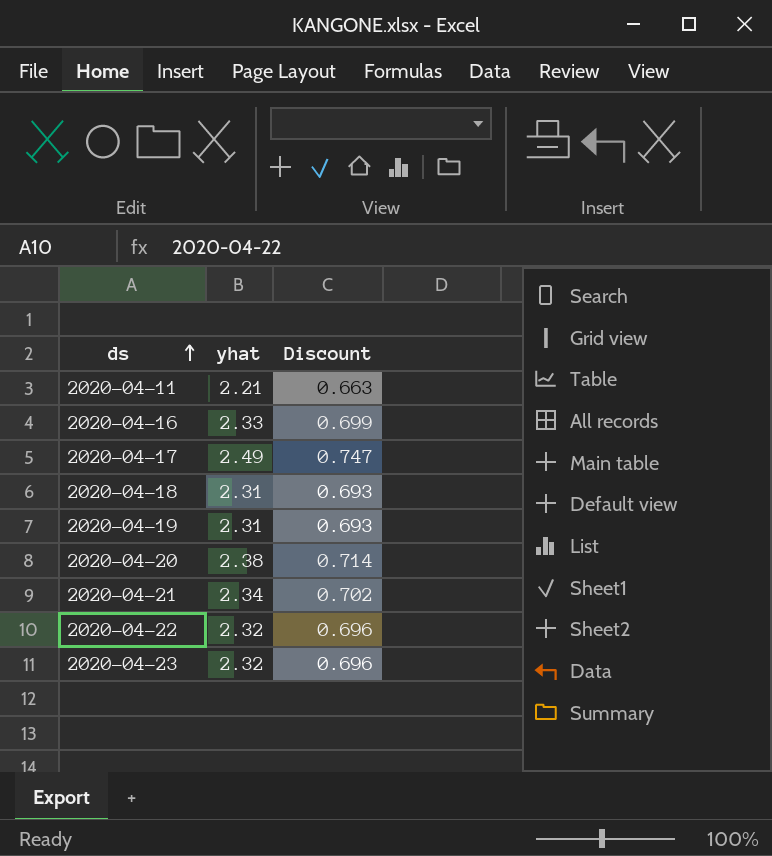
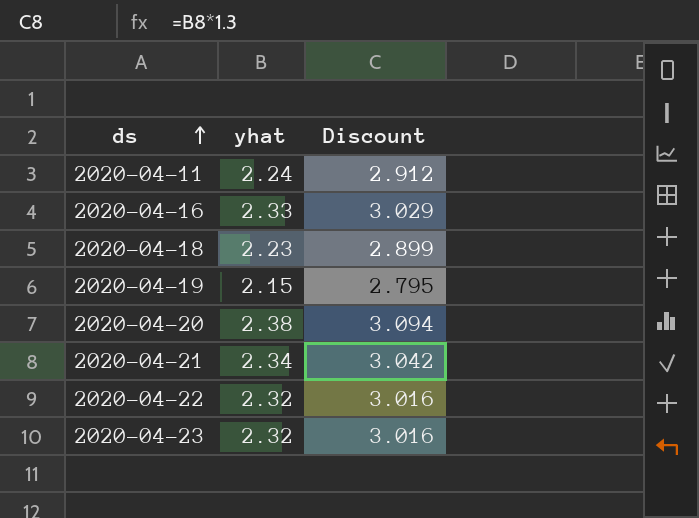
column Discount | formula: [yhat] * 0.3 -> [yhat] * 1.3
row 2020-04-17: 2.49 | 0.747 -> none
2020-04-11 | yhat: 2.21 -> 2.24
2020-04-18 | yhat: 2.31 -> 2.23
2020-04-19 | yhat: 2.31 -> 2.15

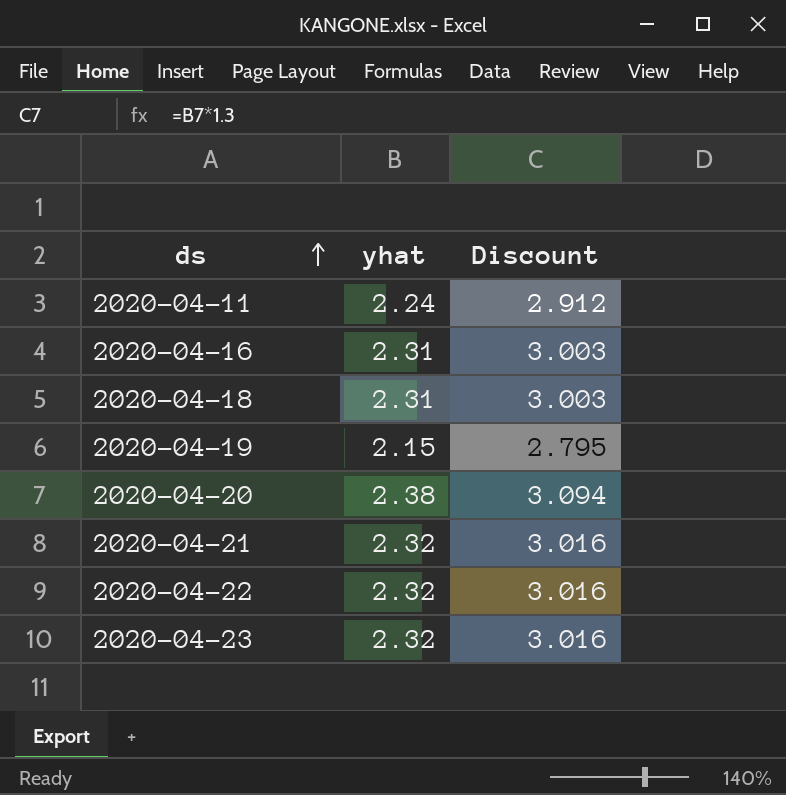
2020-04-16 | yhat: 2.33 -> 2.31
2020-04-16 | Discount: 3.029 -> 3.003
2020-04-18 | yhat: 2.23 -> 2.31
2020-04-18 | Discount: 2.899 -> 3.003
2020-04-21 | yhat: 2.34 -> 2.32
2020-04-21 | Discount: 3.042 -> 3.016

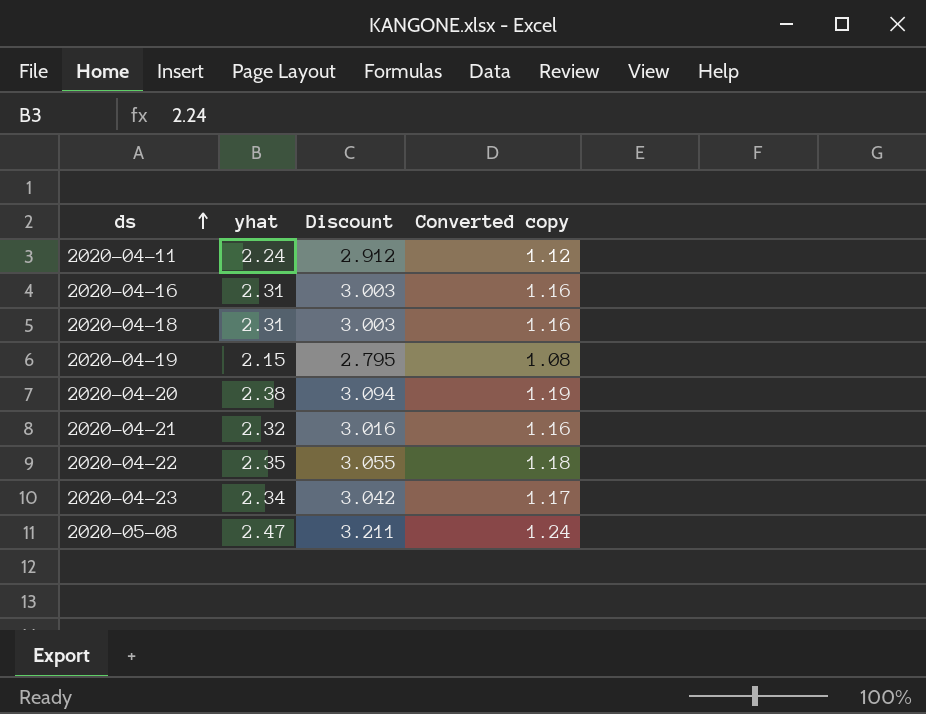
column Converted copy | formula: none -> [yhat] * 0.5
2020-04-22 | yhat: 2.32 -> 2.35
2020-04-22 | Discount: 3.016 -> 3.055
2020-04-23 | yhat: 2.32 -> 2.34
2020-04-23 | Discount: 3.016 -> 3.042
row 2020-05-08: none -> 2.47 | 3.211 | 1.24

